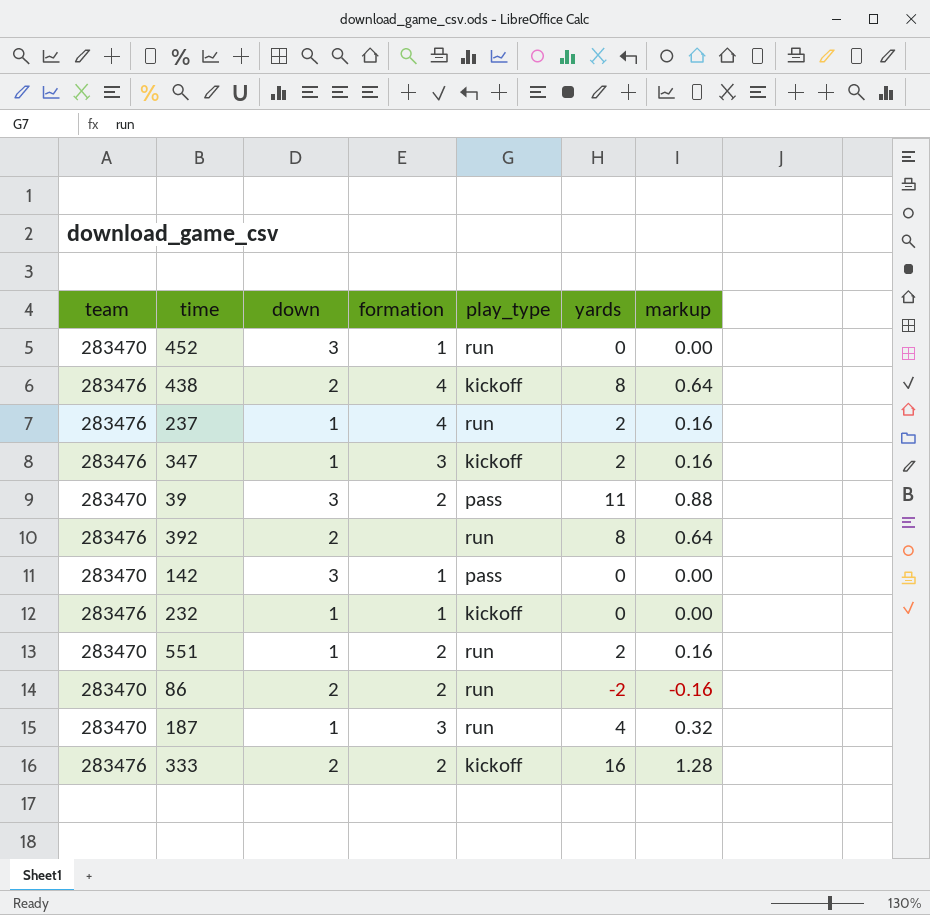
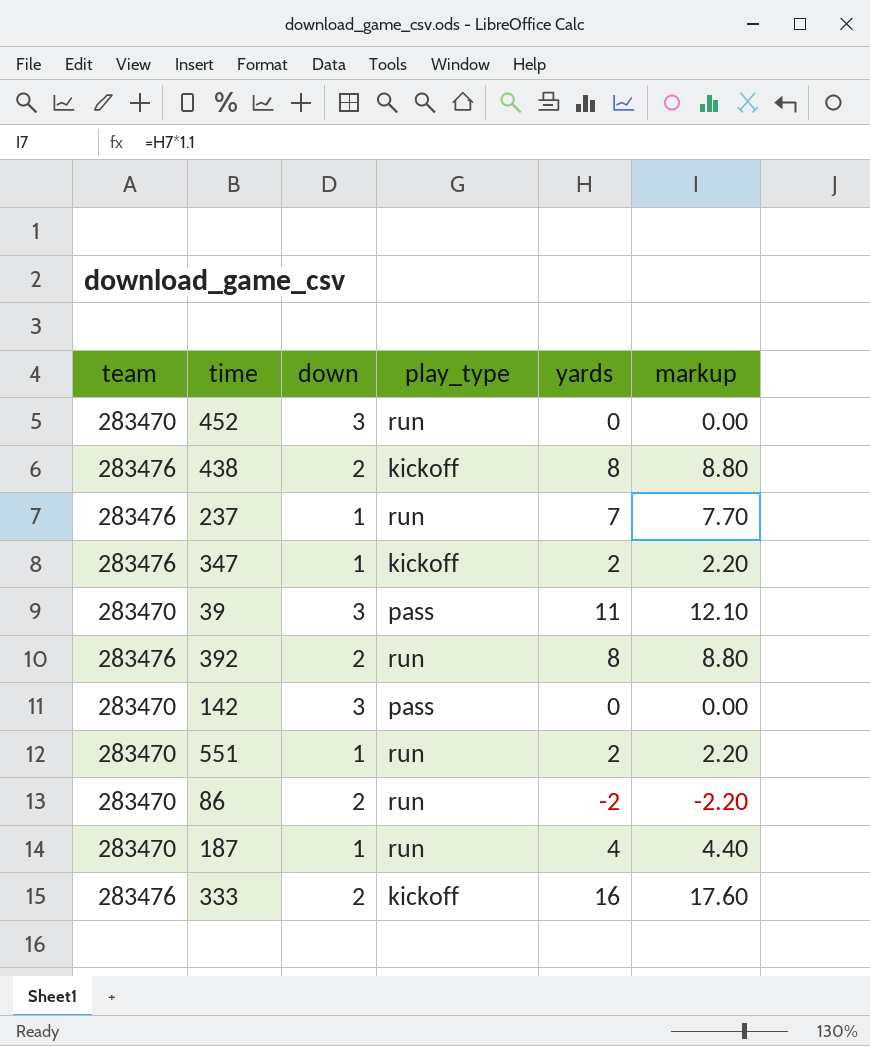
column formation | position: 4 -> none
column markup | formula: [yards] * 0.08 -> [yards] * 1.1
row 232: 283476 | 1 | 1 | kickoff | 0 | 0.00 -> none
237 | yards: 2 -> 7

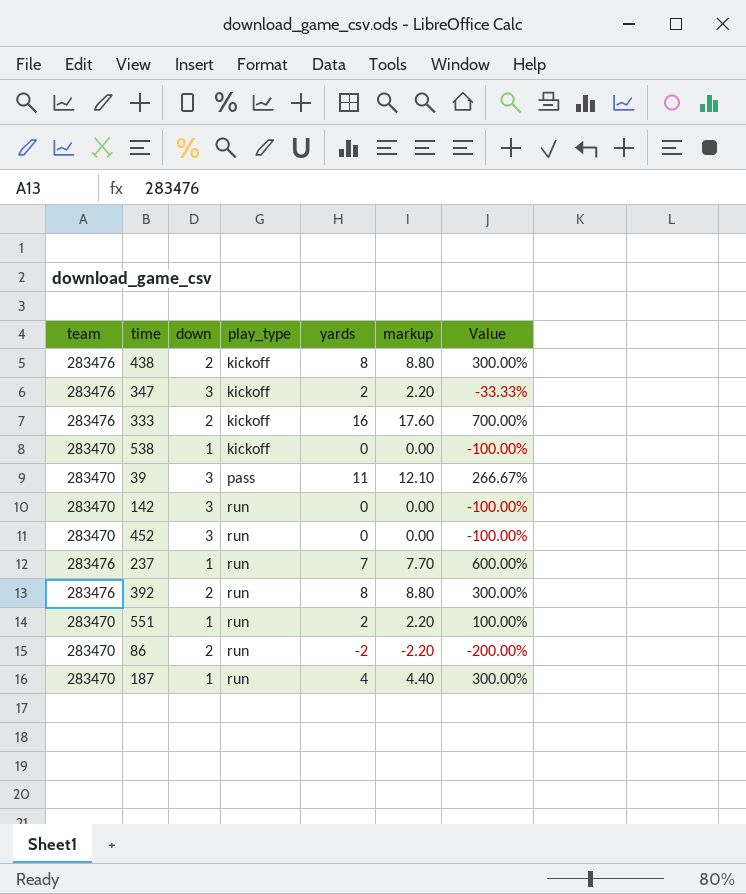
row order: none -> play_type ascending
column Value | formula: none -> ([yards] - [down]) / [down]
347 | down: 1 -> 3
row 538: none -> 283470 | 1 | kickoff | 0 | 0.00 | -100.00%
142 | play_type: pass -> run

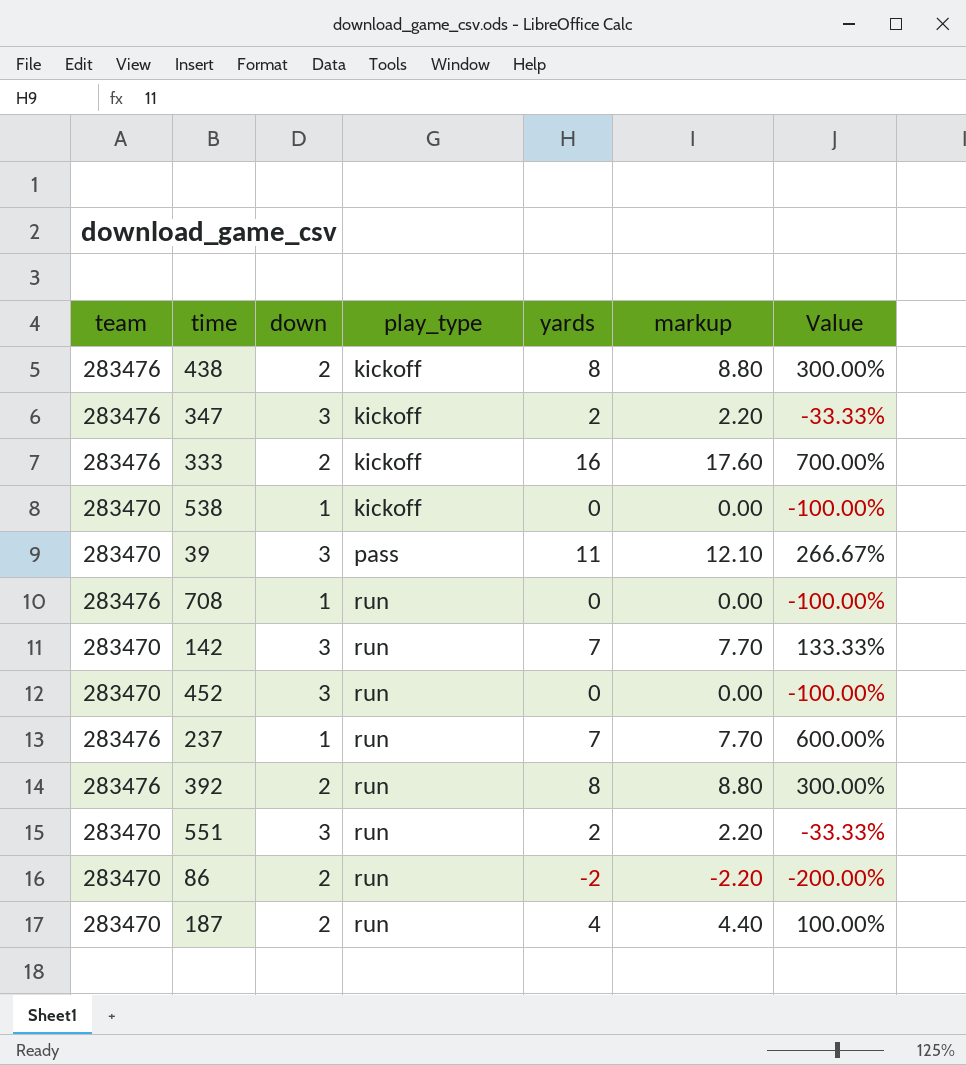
row 708: none -> 283476 | 1 | run | 0 | 0.00 | -100.00%
142 | yards: 0 -> 7
142 | markup: 0.00 -> 7.70
142 | Value: -100.00% -> 133.33%
551 | down: 1 -> 3
551 | Value: 100.00% -> -33.33%
187 | down: 1 -> 2
187 | Value: 300.00% -> 100.00%

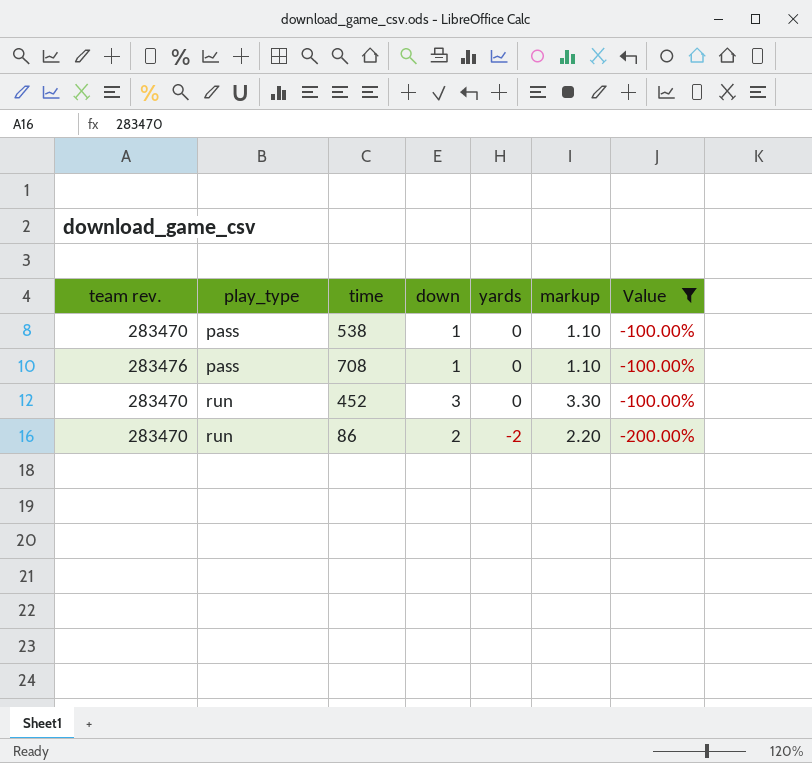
filter: none -> Value <= -100.00%
column name: team -> team rev.
column play_type | position: 4 -> 2
column markup | formula: [yards] * 1.1 -> [down] * 1.1
538 | play_type: kickoff -> pass
708 | play_type: run -> pass

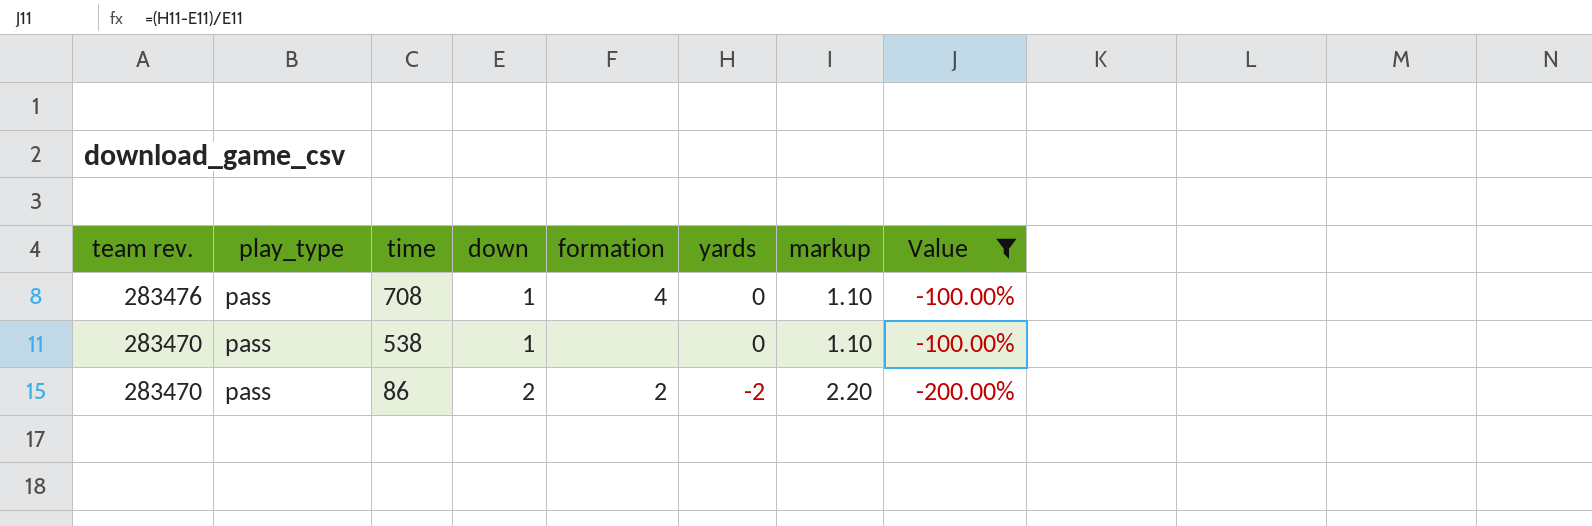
row order: play_type ascending -> team rev. descending
column formation | position: none -> 5
row 452: 283470 | run | 3 | 0 | 3.30 | -100.00% -> none
86 | play_type: run -> pass

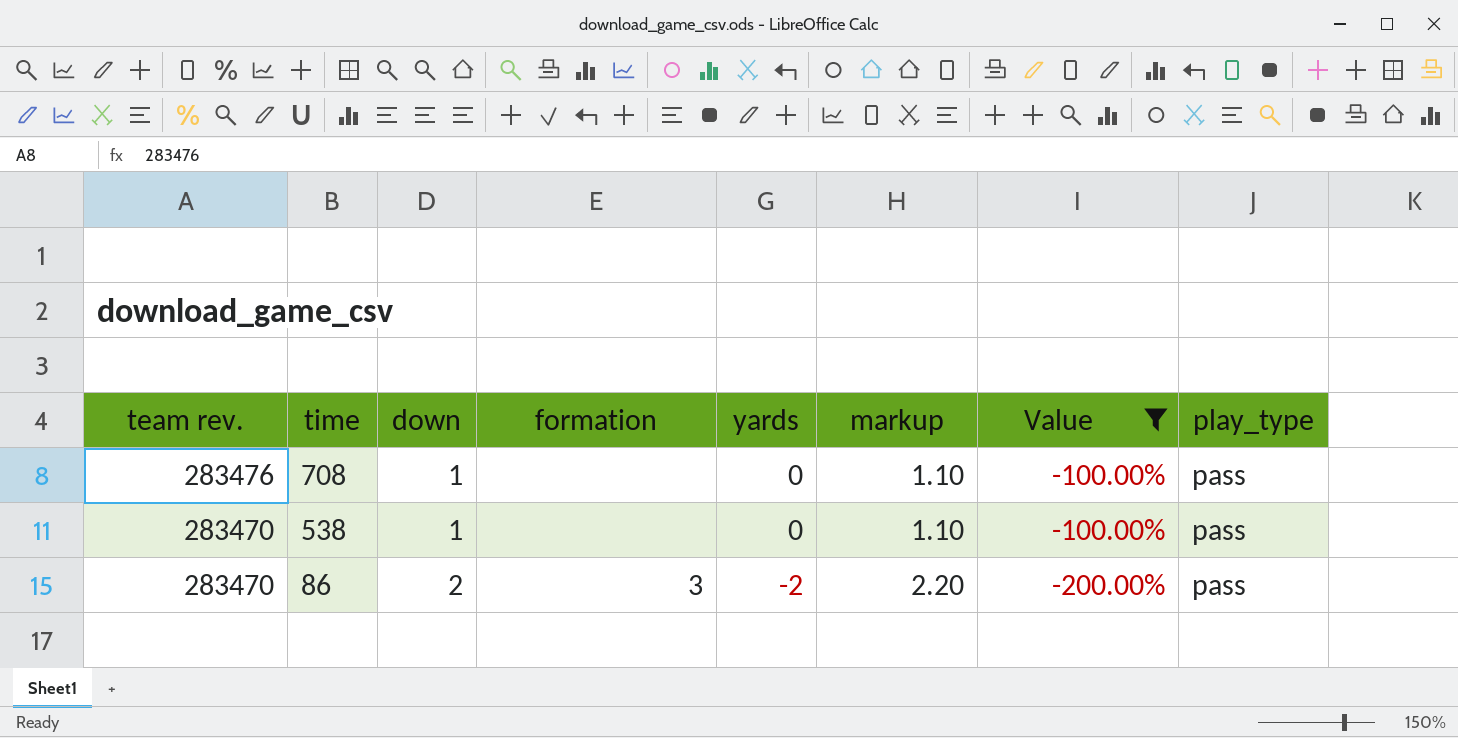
column play_type | position: 2 -> 8
708 | formation: 4 -> none
86 | formation: 2 -> 3

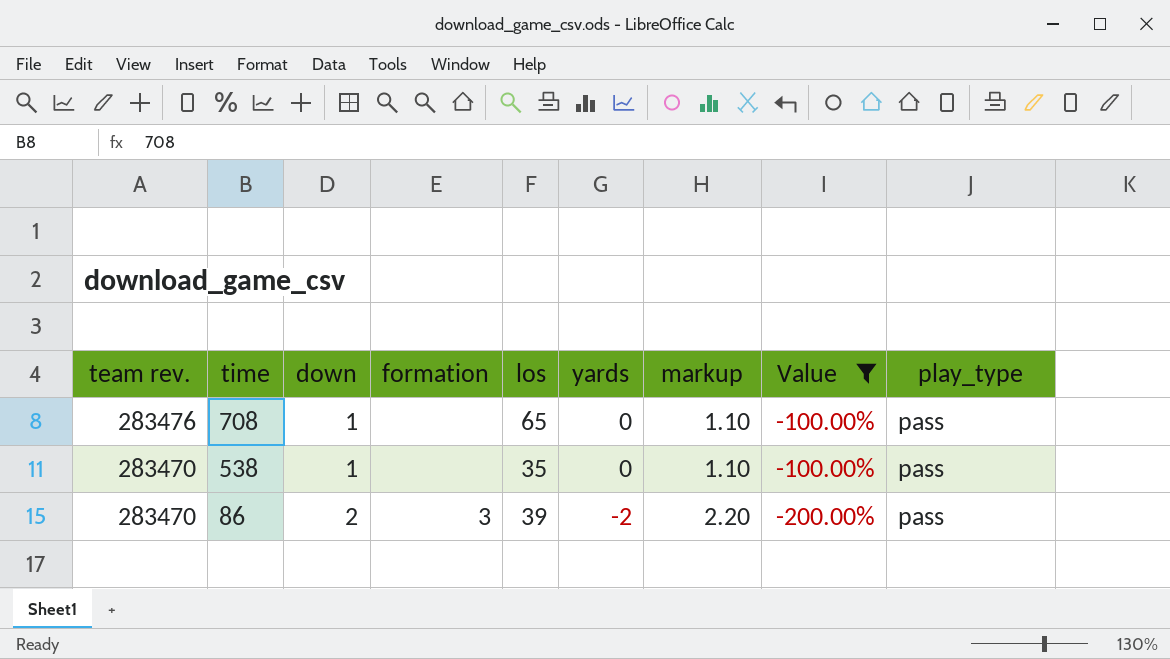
column los | position: none -> 5

